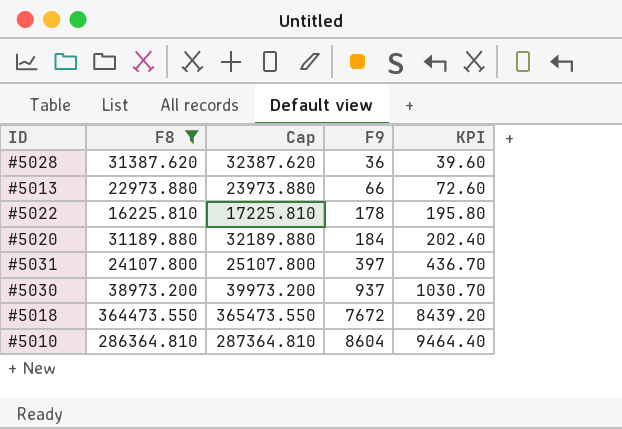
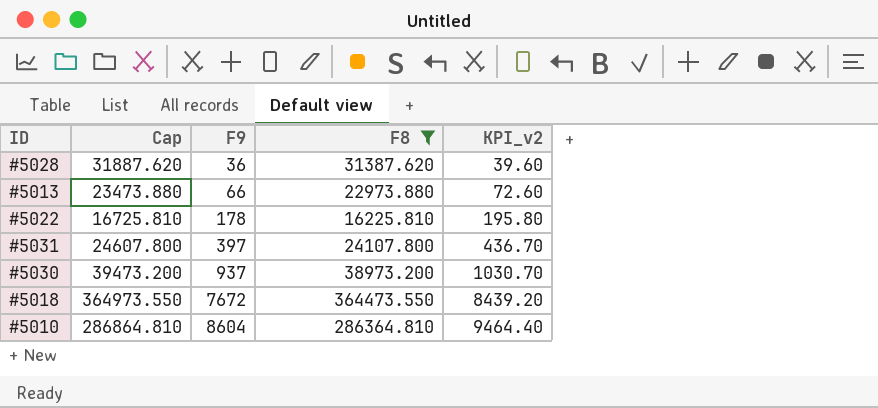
column Cap | formula: [F8] + 1000 -> [F8] + 500
column F8 | position: 2 -> 4
column name: KPI -> KPI_v2
row #5020: 31189.880 | 32189.880 | 184 | 202.40 -> none

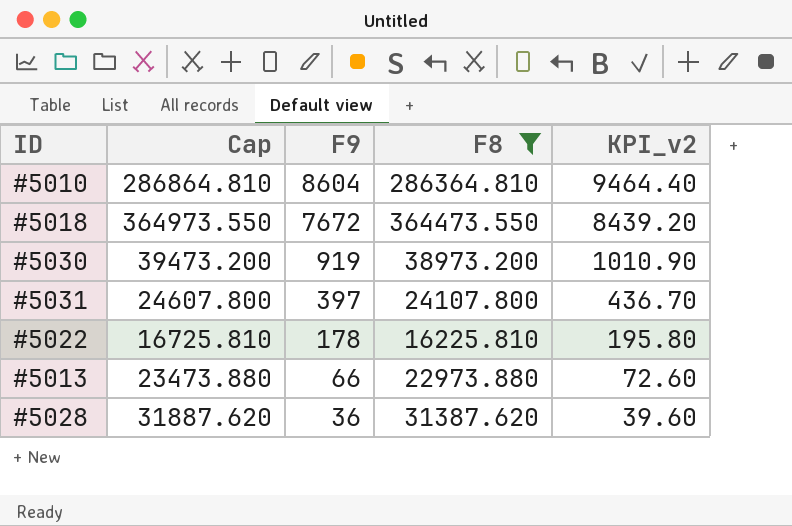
row order: F9 ascending -> F9 descending
#5030 | F9: 937 -> 919
#5030 | KPI_v2: 1030.70 -> 1010.90

